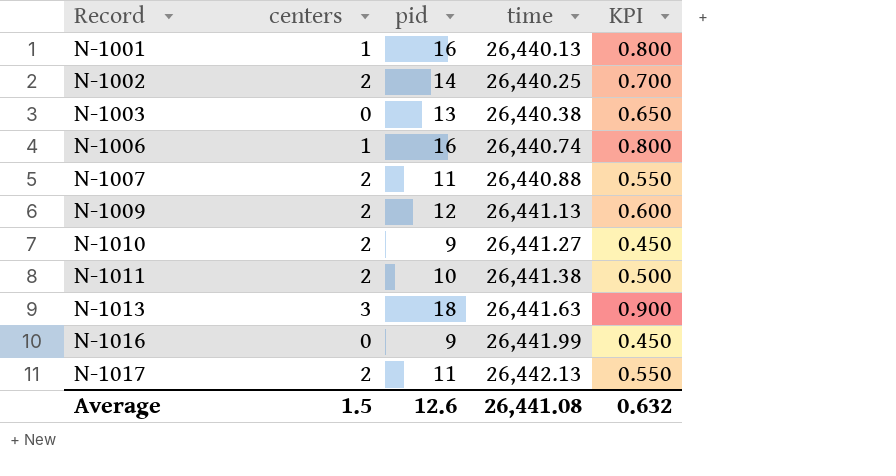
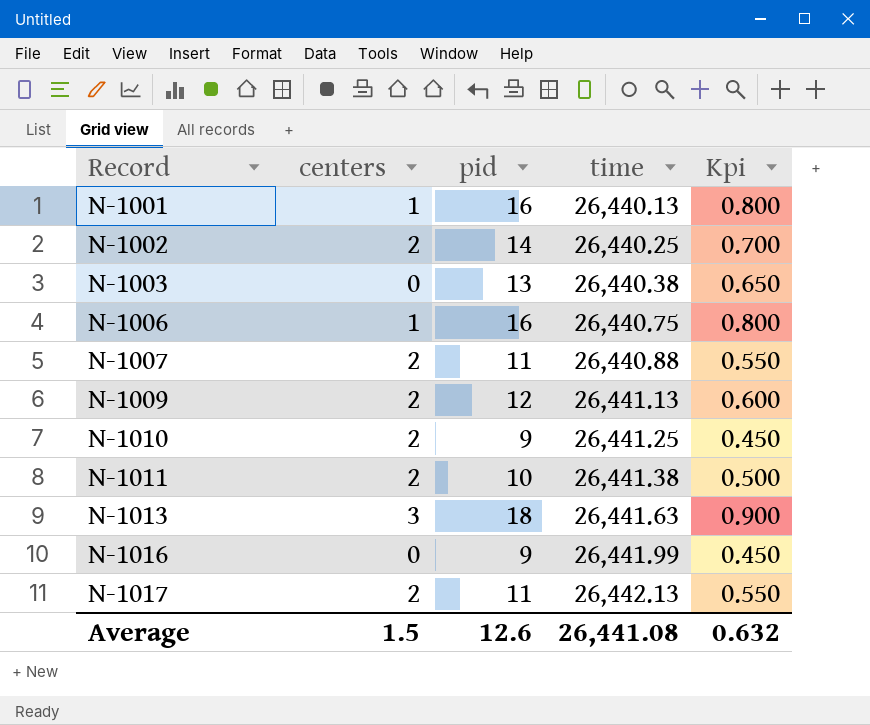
column name: KPI -> Kpi
N-1006 | time: 26,440.74 -> 26,440.75
N-1010 | time: 26,441.27 -> 26,441.25

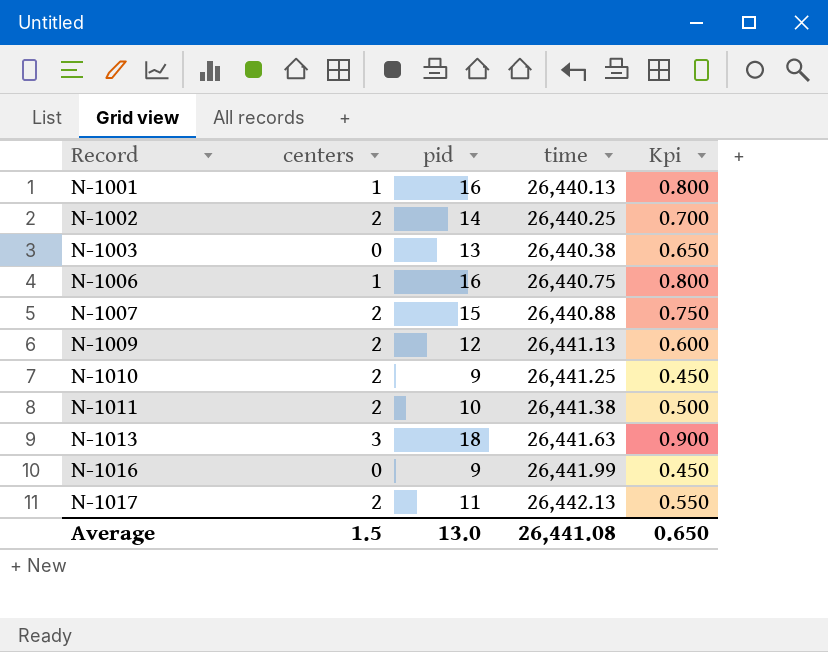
N-1007 | pid: 11 -> 15
N-1007 | Kpi: 0.550 -> 0.750
Average | pid: 12.6 -> 13.0
Average | Kpi: 0.632 -> 0.650

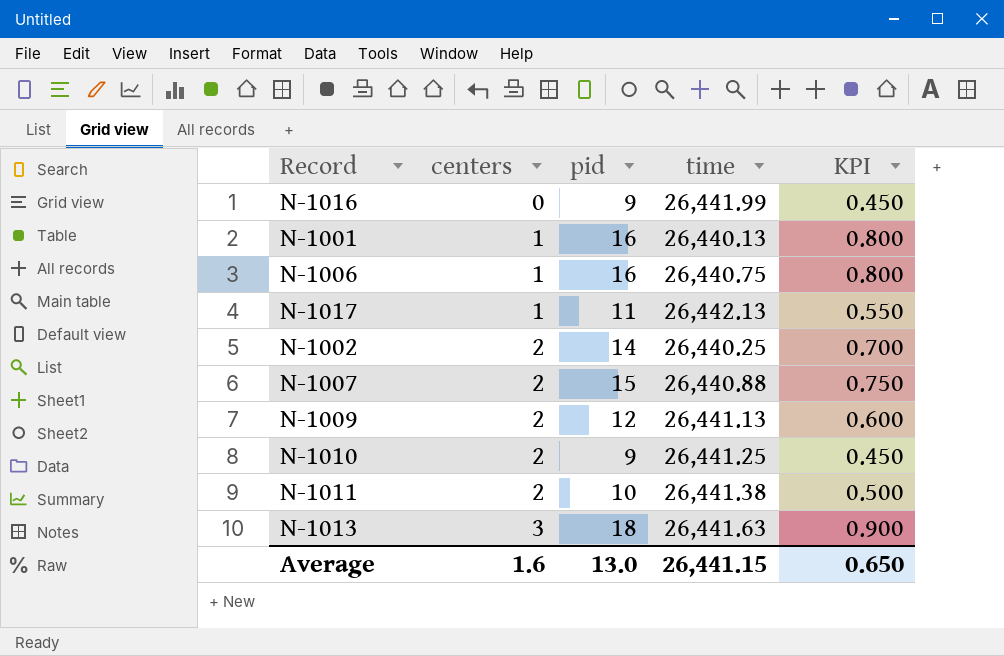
row order: Record ascending -> centers ascending
column name: Kpi -> KPI
row N-1003: 0 | 13 | 26,440.38 | 0.650 -> none
N-1017 | centers: 2 -> 1
Average | centers: 1.5 -> 1.6
Average | time: 26,441.08 -> 26,441.15

